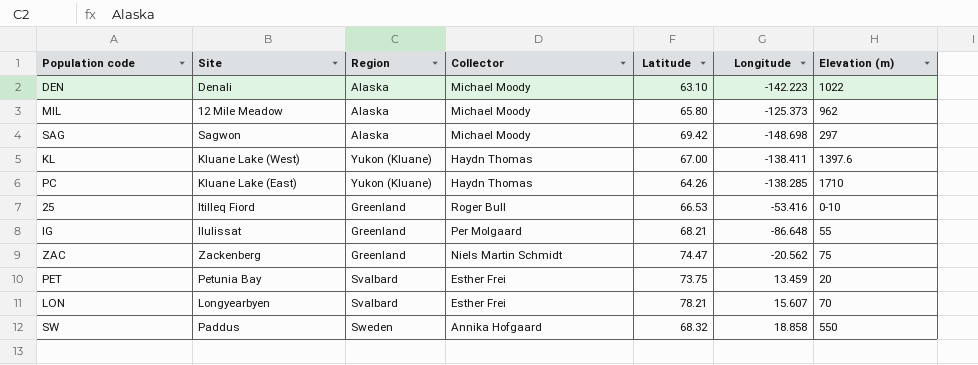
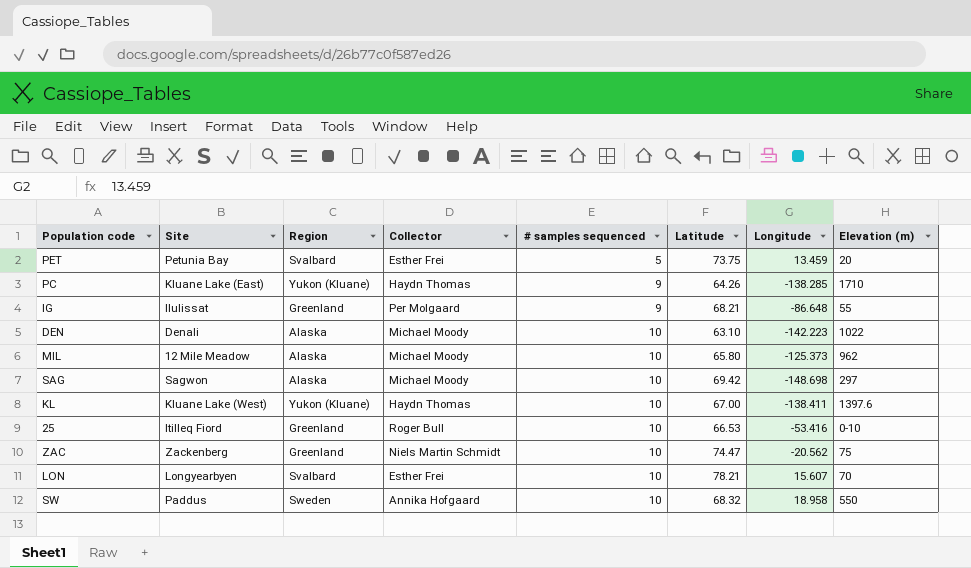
row order: none -> # samples sequenced ascending
column # samples sequenced | position: none -> 5
SW | Longitude: 18.858 -> 18.958

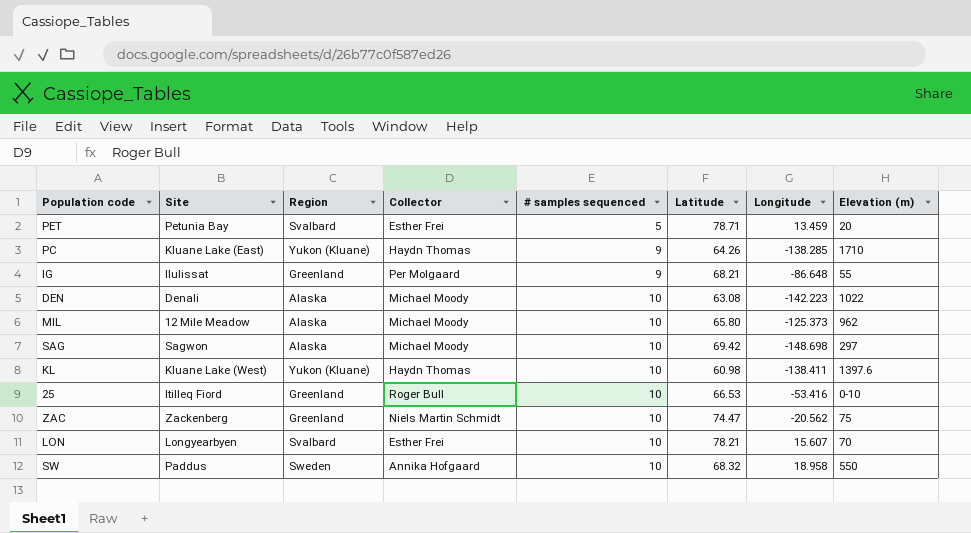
PET | Latitude: 73.75 -> 78.71
DEN | Latitude: 63.10 -> 63.08
KL | Latitude: 67.00 -> 60.98

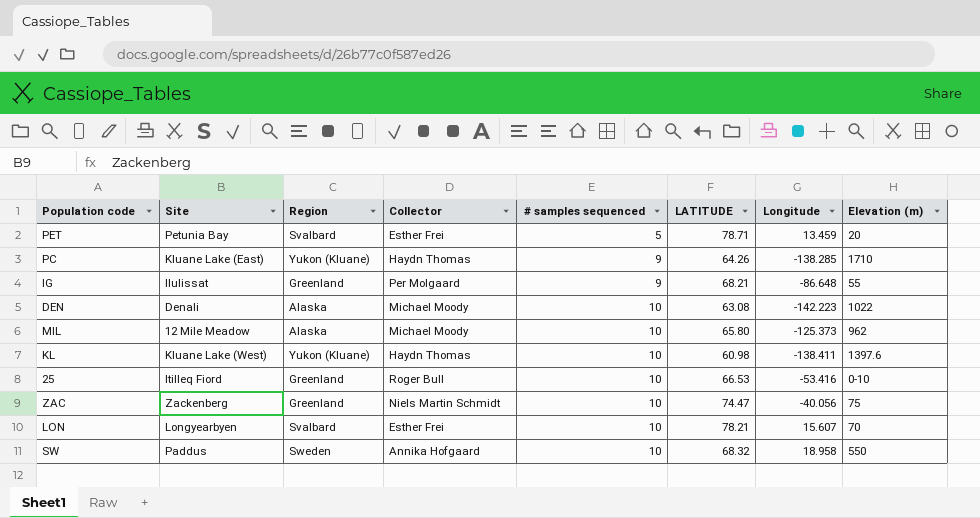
column name: Latitude -> LATITUDE
row SAG: Sagwon | Alaska | Michael Moody | 10 | 69.42 | -148.698 | 297 -> none
ZAC | Longitude: -20.562 -> -40.056

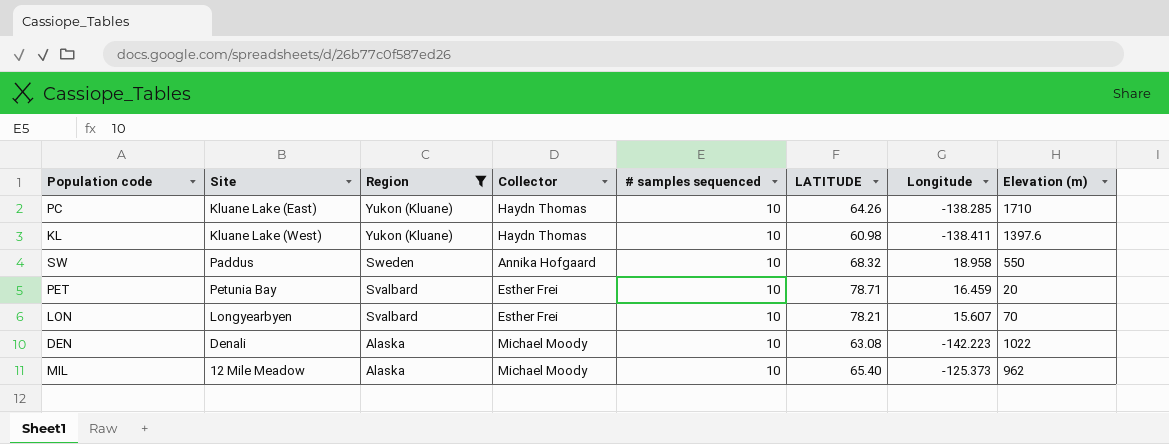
filter: none -> Region != Greenland
row order: # samples sequenced ascending -> Region descending
PC | # samples sequenced: 9 -> 10
PET | # samples sequenced: 5 -> 10
PET | Longitude: 13.459 -> 16.459
MIL | LATITUDE: 65.80 -> 65.40

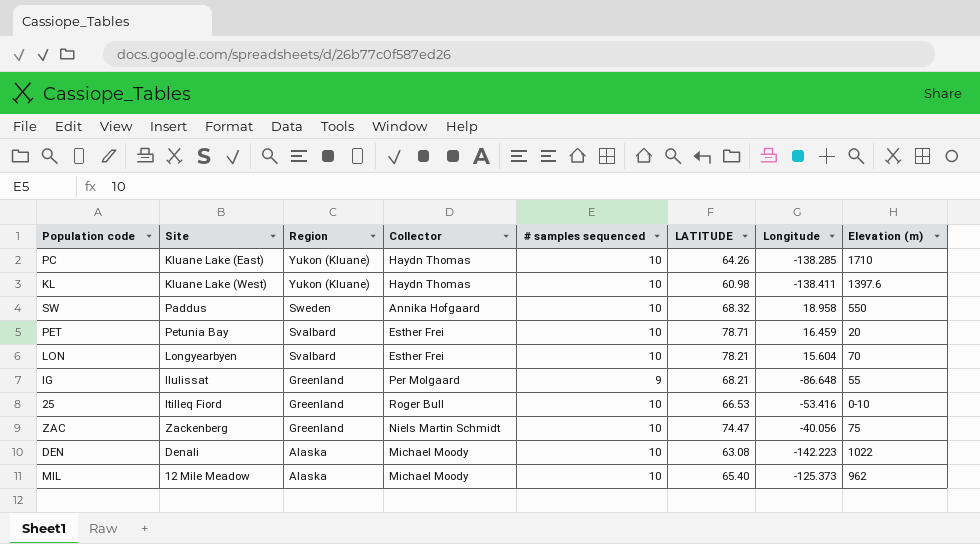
filter: Region != Greenland -> none
LON | Longitude: 15.607 -> 15.604

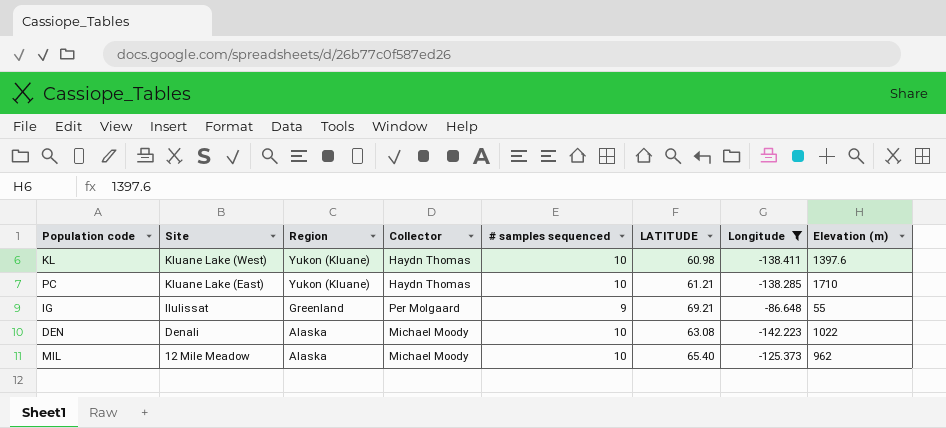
filter: none -> Longitude <= -86.648
row order: Region descending -> Site descending
PC | LATITUDE: 64.26 -> 61.21
IG | LATITUDE: 68.21 -> 69.21

